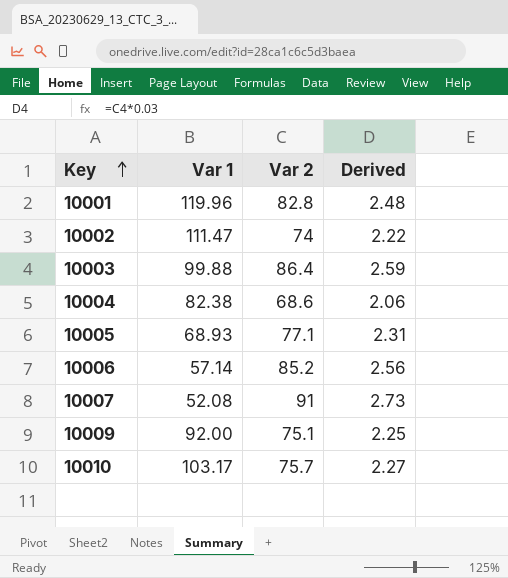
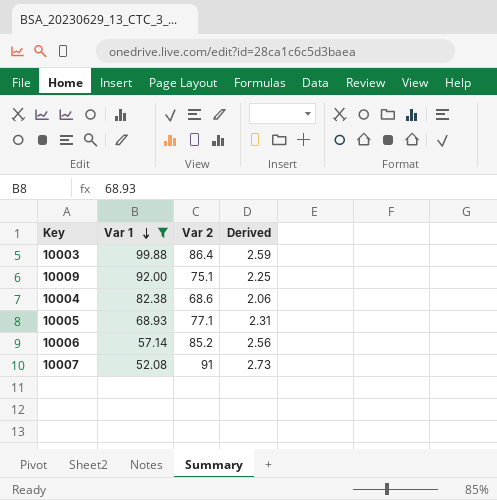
filter: none -> Var 1 <= 99.88
row order: Key ascending -> Var 1 descending

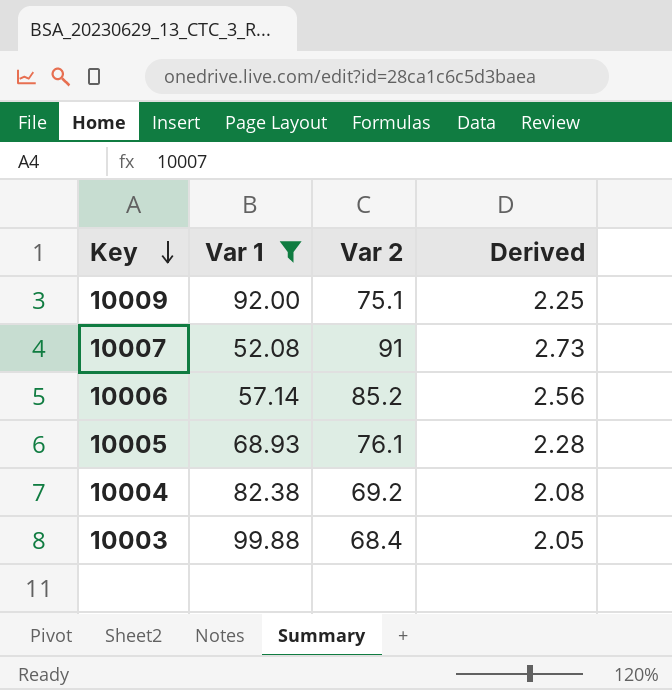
row order: Var 1 descending -> Key descending
10005 | Var 2: 77.1 -> 76.1
10005 | Derived: 2.31 -> 2.28
10004 | Var 2: 68.6 -> 69.2
10004 | Derived: 2.06 -> 2.08
10003 | Var 2: 86.4 -> 68.4
10003 | Derived: 2.59 -> 2.05

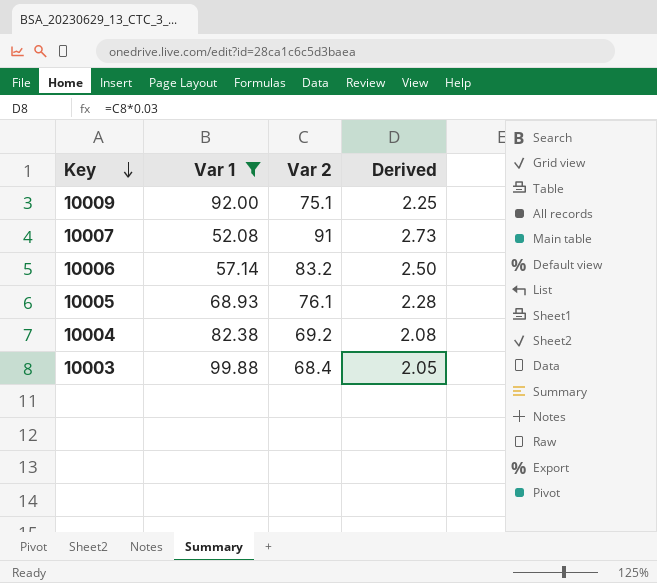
10006 | Var 2: 85.2 -> 83.2
10006 | Derived: 2.56 -> 2.50

